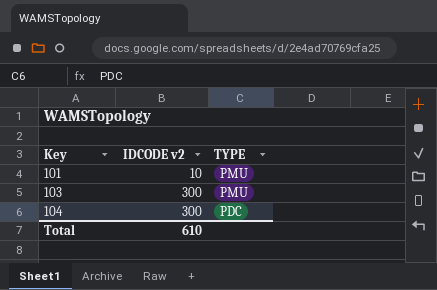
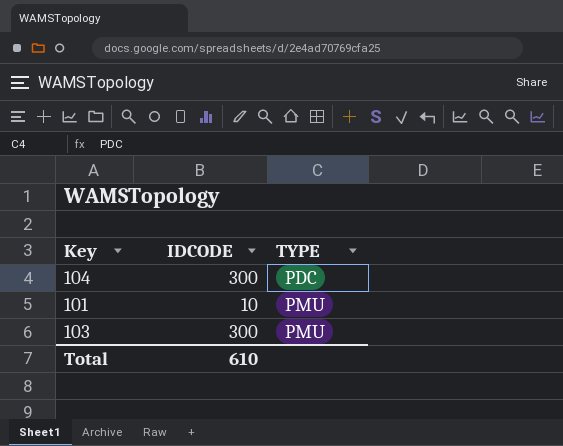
row order: Key ascending -> TYPE ascending
column name: IDCODE v2 -> IDCODE

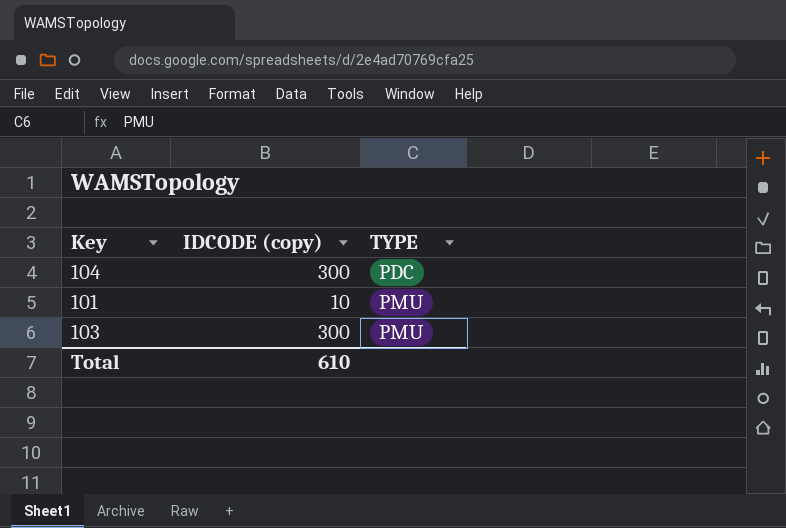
column name: IDCODE -> IDCODE (copy)

